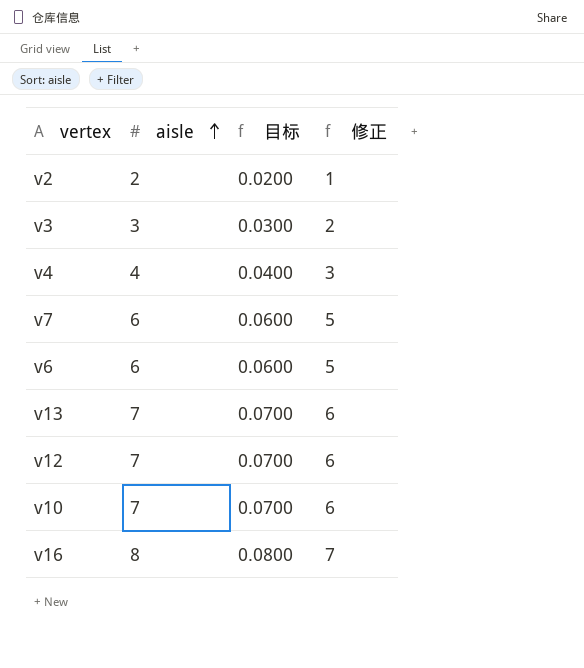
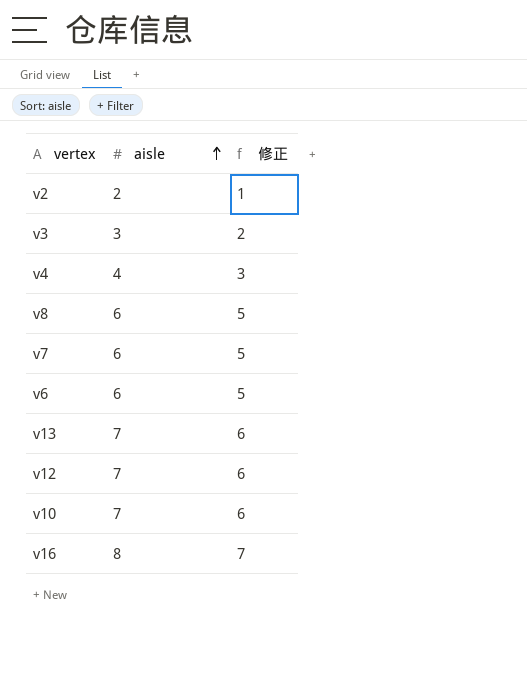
column 目标 | formula: [aisle] * 0.01 -> none
row v8: none -> 6 | 5

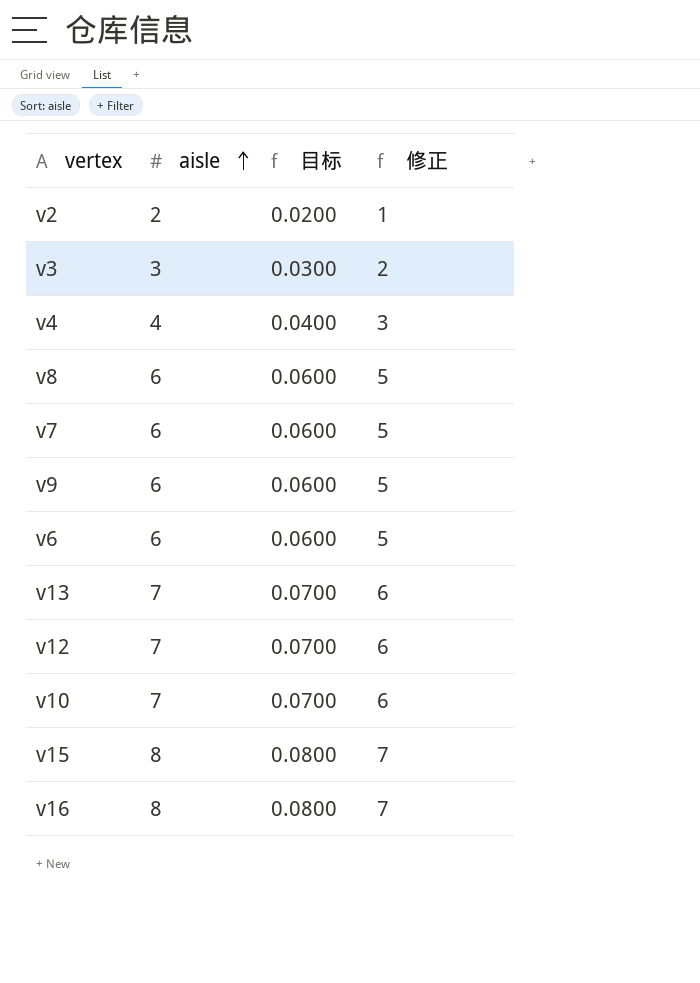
column 目标 | formula: none -> [aisle] * 0.01
row v9: none -> 6 | 0.0600 | 5
row v15: none -> 8 | 0.0800 | 7

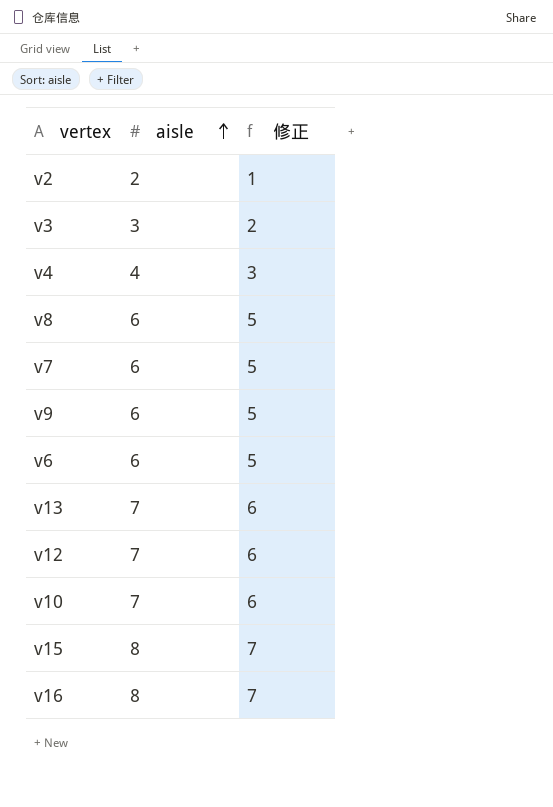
column 目标 | formula: [aisle] * 0.01 -> none

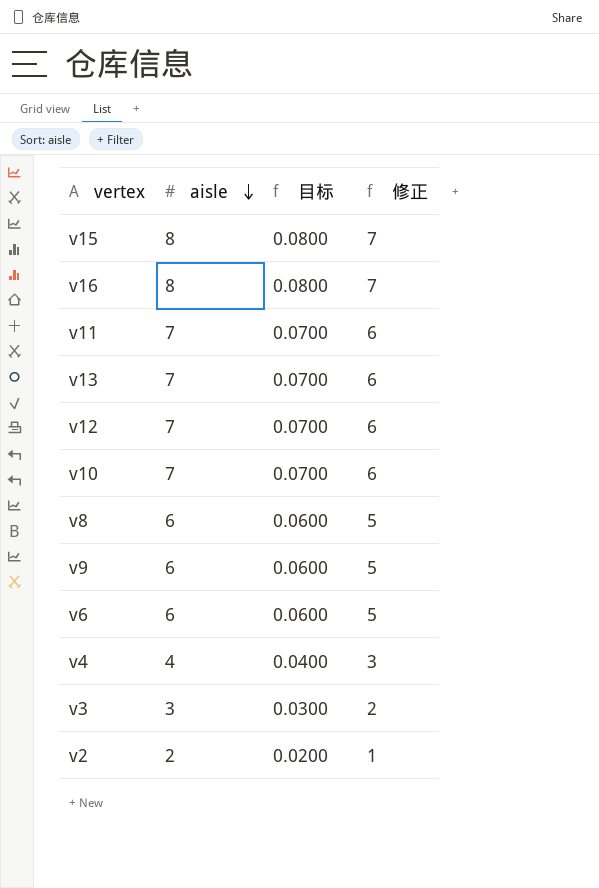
row order: aisle ascending -> aisle descending
column 目标 | formula: none -> [aisle] * 0.01
row v7: 6 | 5 -> none
row v11: none -> 7 | 0.0700 | 6

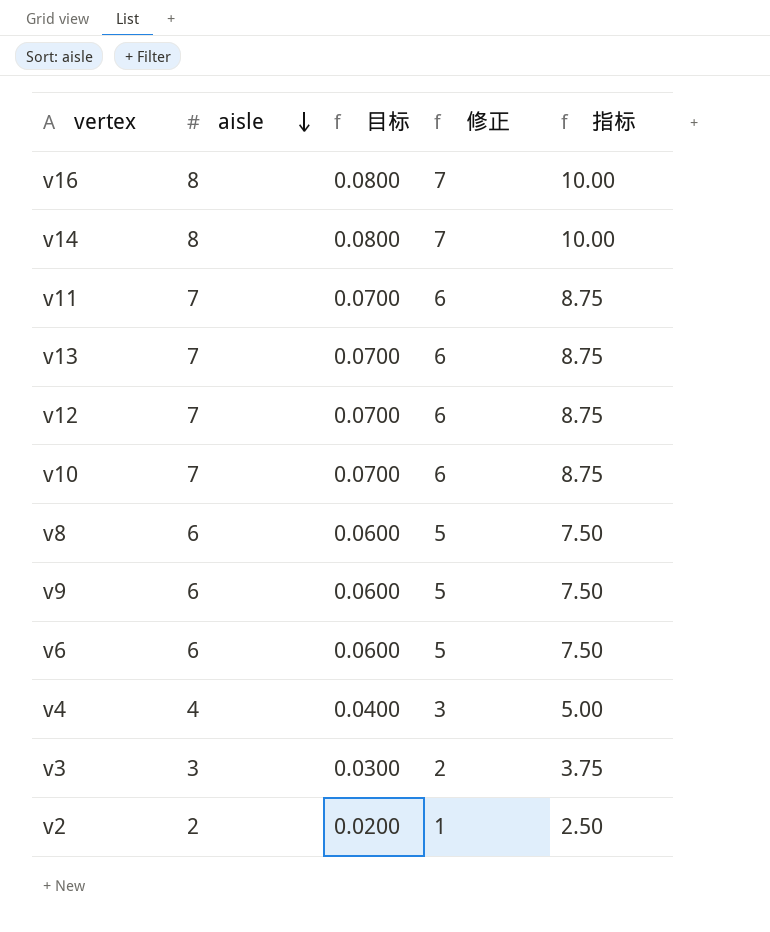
column 指标 | formula: none -> [aisle] * 1.25
row v15: 8 | 0.0800 | 7 -> none
row v14: none -> 8 | 0.0800 | 7 | 10.00

